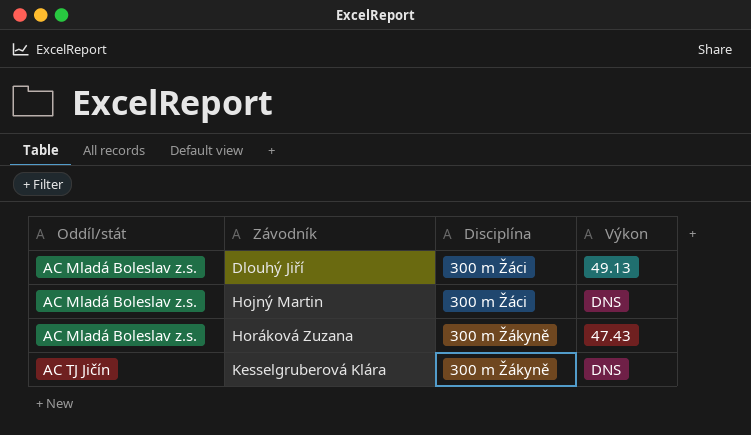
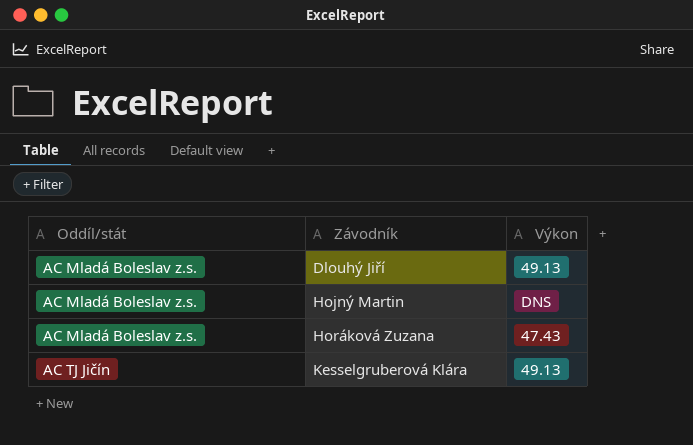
column Disciplína | position: 3 -> none
Kesselgruberová Klára | Výkon: DNS -> 49.13

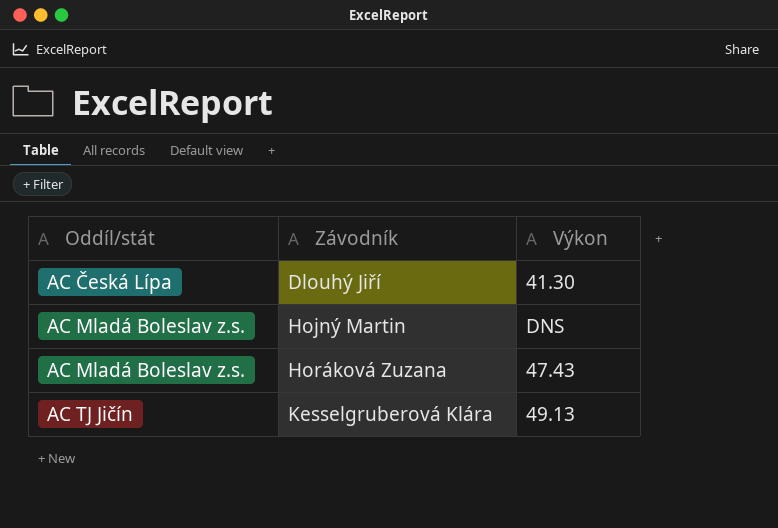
Dlouhý Jiří | Oddíl/stát: AC Mladá Boleslav z.s. -> AC Česká Lípa
Dlouhý Jiří | Výkon: 49.13 -> 41.30

